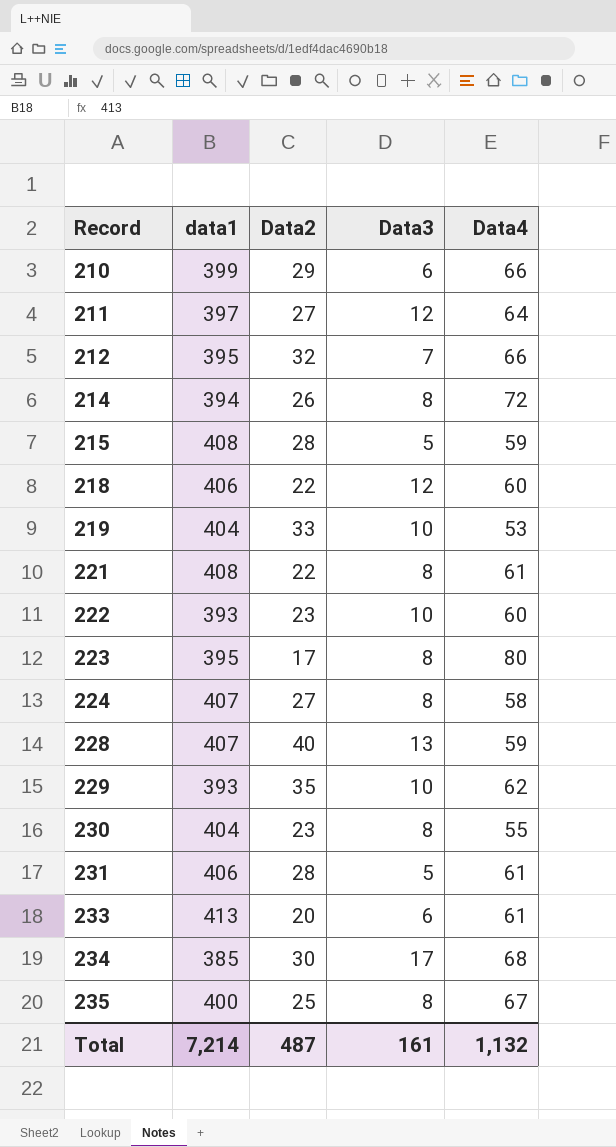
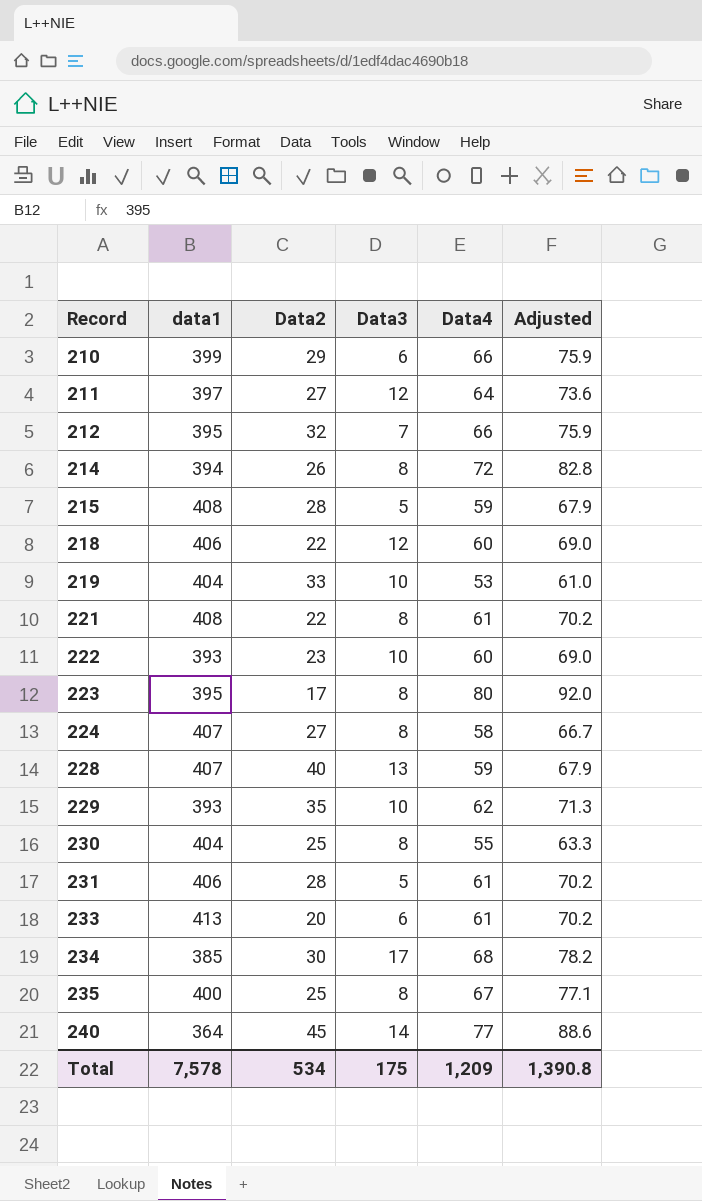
column Adjusted | formula: none -> [Data4] * 1.15
230 | Data2: 23 -> 25
row 240: none -> 364 | 45 | 14 | 77 | 88.6
Total | data1: 7,214 -> 7,578
Total | Data2: 487 -> 534
Total | Data3: 161 -> 175
Total | Data4: 1,132 -> 1,209

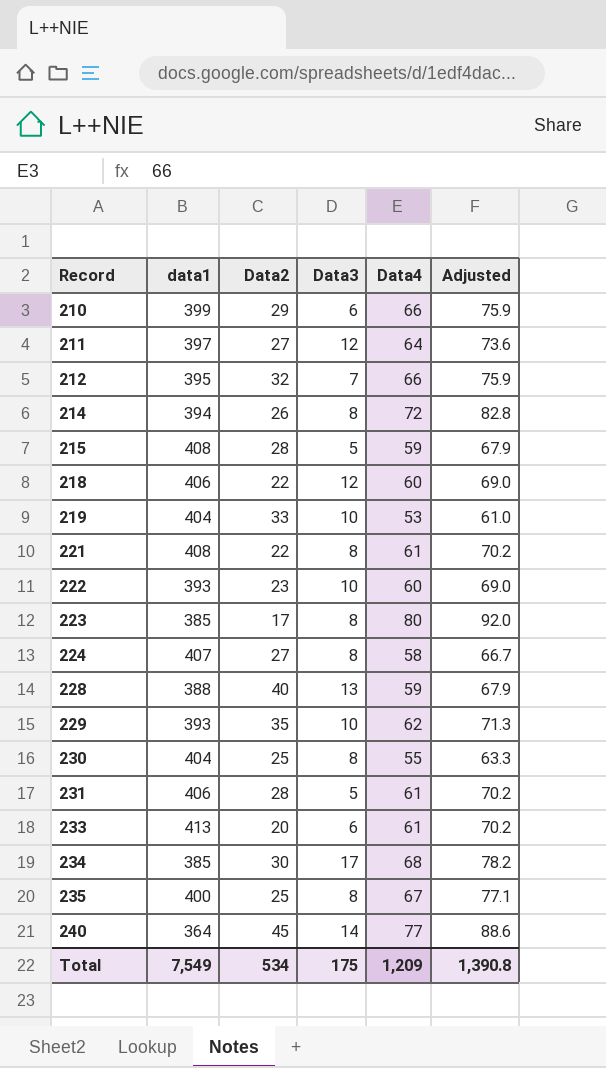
223 | data1: 395 -> 385
228 | data1: 407 -> 388
Total | data1: 7,578 -> 7,549

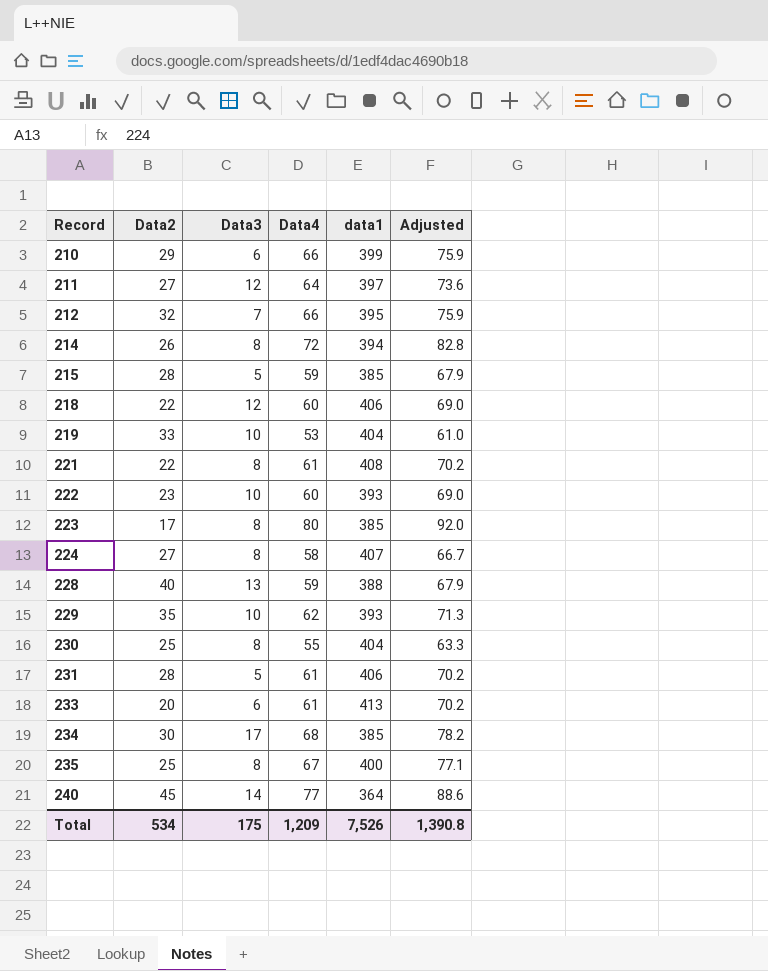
column data1 | position: 2 -> 5
215 | data1: 408 -> 385
Total | data1: 7,549 -> 7,526

